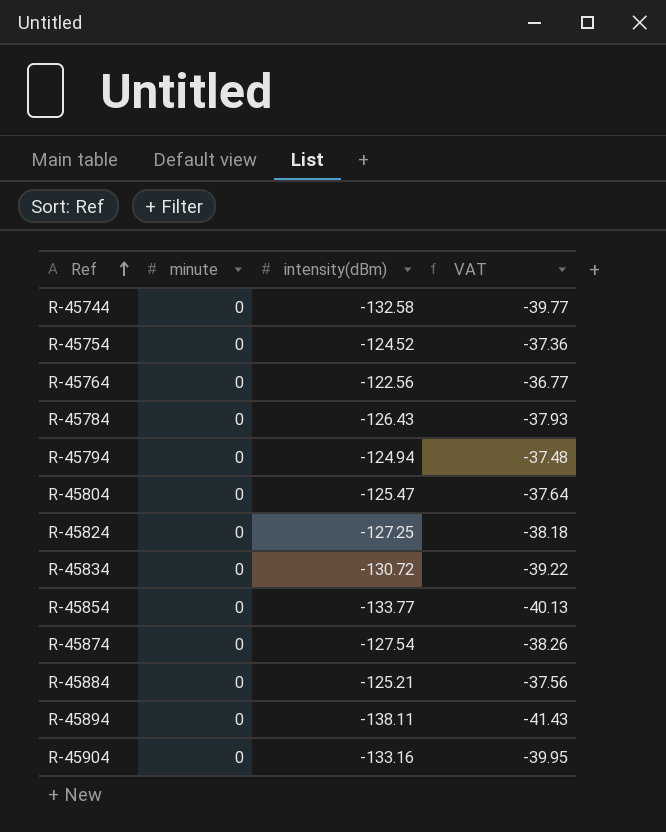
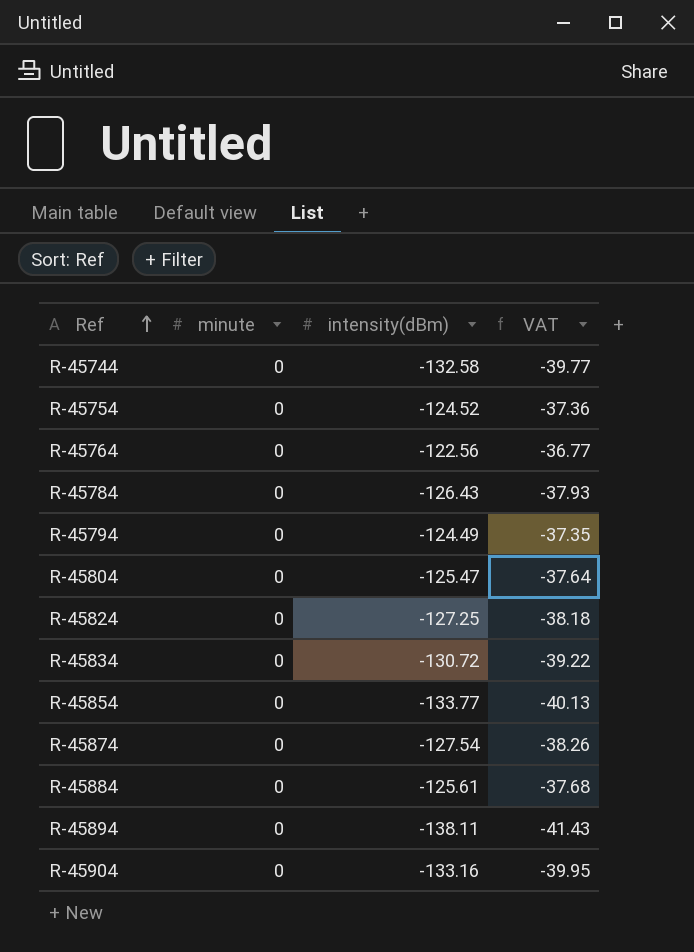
R-45794 | intensity(dBm): -124.94 -> -124.49
R-45794 | VAT: -37.48 -> -37.35
R-45884 | intensity(dBm): -125.21 -> -125.61
R-45884 | VAT: -37.56 -> -37.68

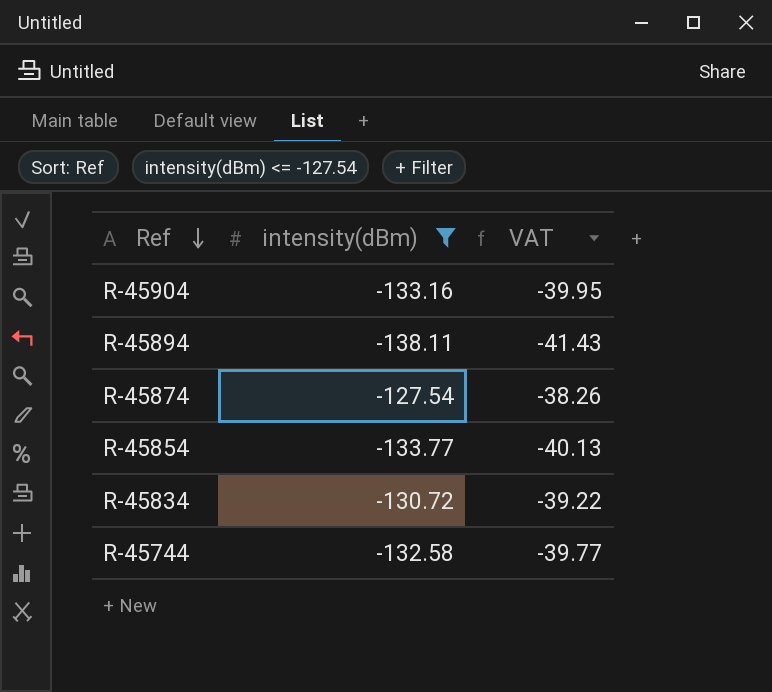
filter: none -> intensity(dBm) <= -127.54
row order: Ref ascending -> Ref descending
column minute | position: 2 -> none

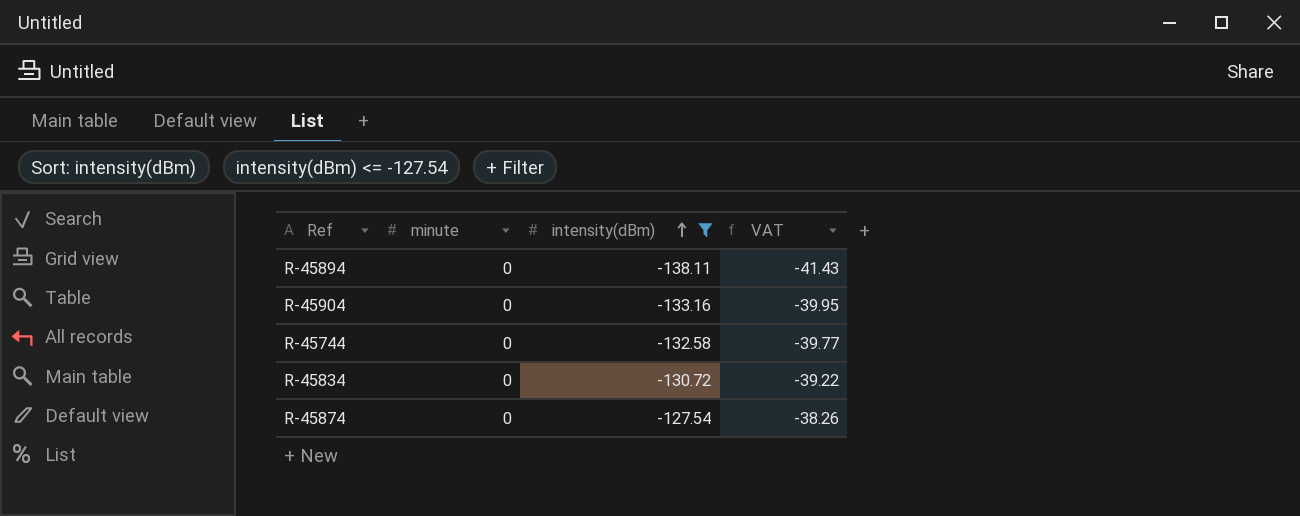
row order: Ref descending -> intensity(dBm) ascending
column minute | position: none -> 2
row R-45854: -133.77 | -40.13 -> none

